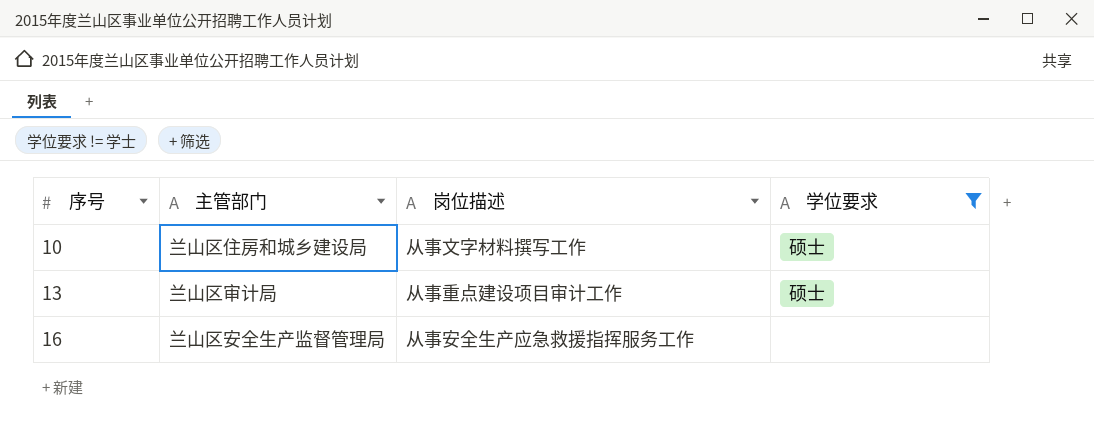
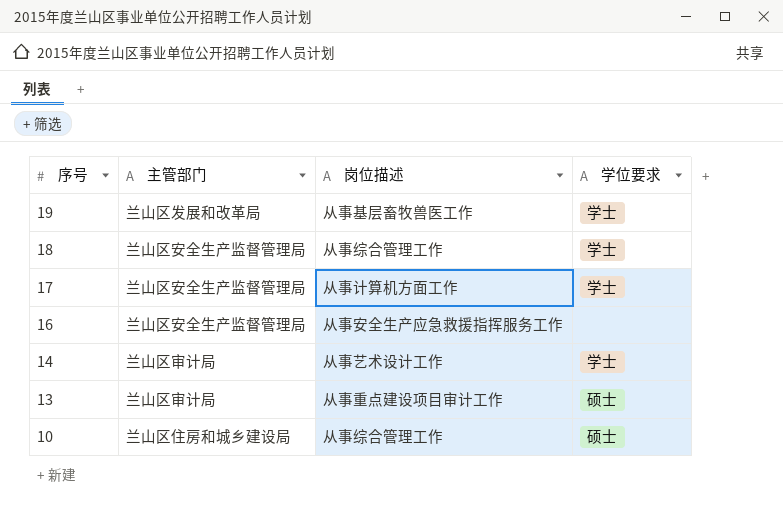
filter: 学位要求 != 学士 -> none
row order: 序号 ascending -> 序号 descending
10 | 岗位描述: 从事文字材料撰写工作 -> 从事综合管理工作

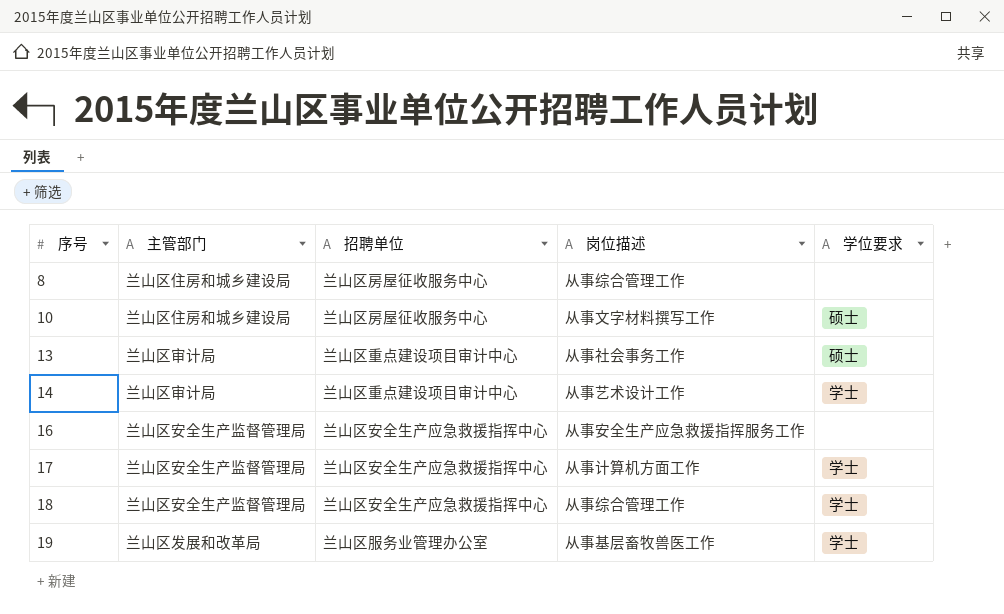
row order: 序号 descending -> 序号 ascending
column 招聘单位 | position: none -> 3
row 8: none -> 兰山区住房和城乡建设局 | 兰山区房屋征收服务中心 | 从事综合管理工作 | none
10 | 岗位描述: 从事综合管理工作 -> 从事文字材料撰写工作
13 | 岗位描述: 从事重点建设项目审计工作 -> 从事社会事务工作

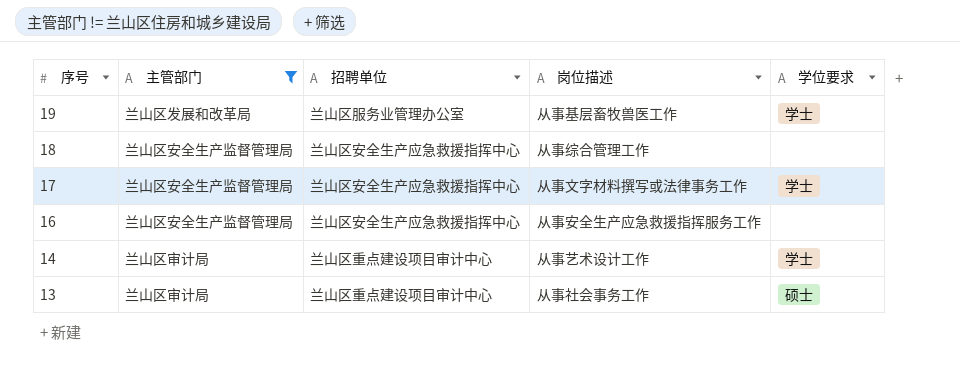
filter: none -> 主管部门 != 兰山区住房和城乡建设局
row order: 序号 ascending -> 序号 descending
18 | 学位要求: 学士 -> none
17 | 岗位描述: 从事计算机方面工作 -> 从事文字材料撰写或法律事务工作

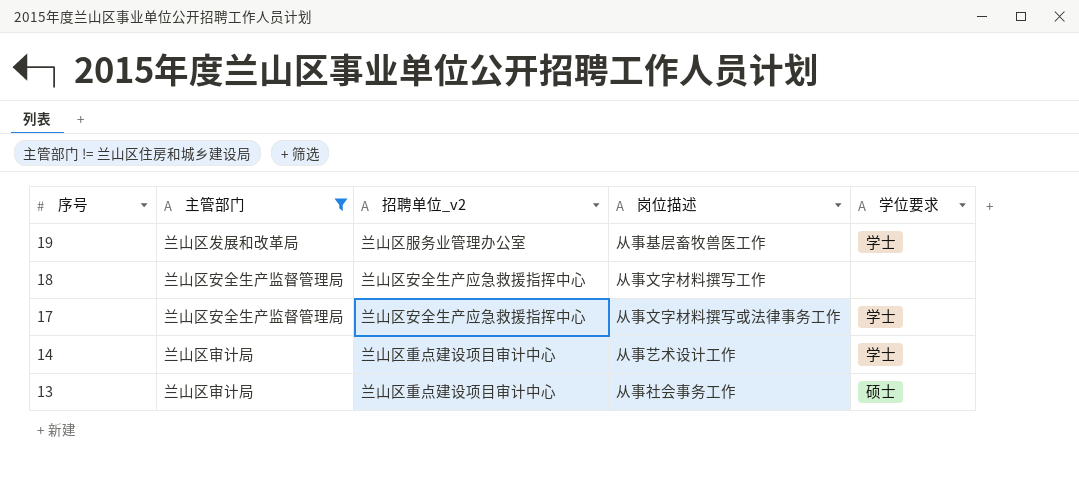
column name: 招聘单位 -> 招聘单位_v2
row 16: 兰山区安全生产监督管理局 | 兰山区安全生产应急救援指挥中心 | 从事安全生产应急救援指挥服务工作 | none -> none
18 | 岗位描述: 从事综合管理工作 -> 从事文字材料撰写工作

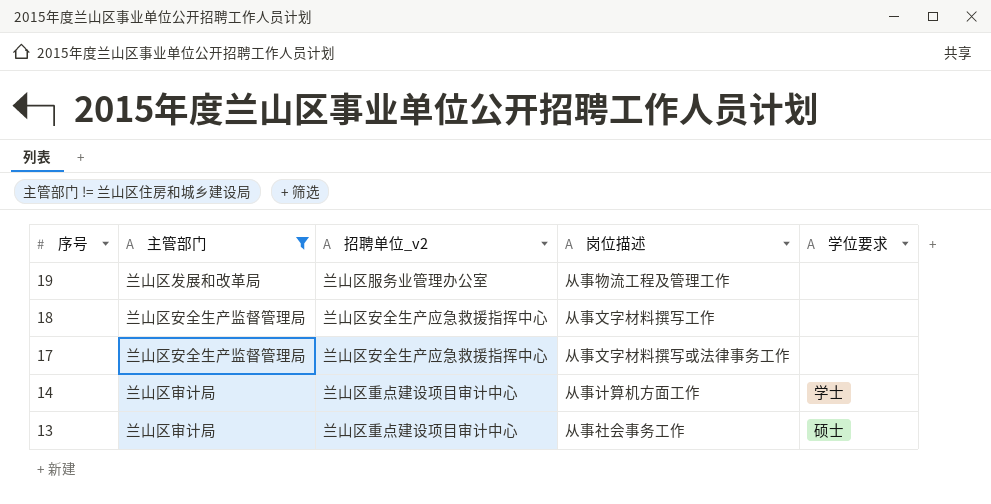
19 | 岗位描述: 从事基层畜牧兽医工作 -> 从事物流工程及管理工作
19 | 学位要求: 学士 -> none
17 | 学位要求: 学士 -> none
14 | 岗位描述: 从事艺术设计工作 -> 从事计算机方面工作

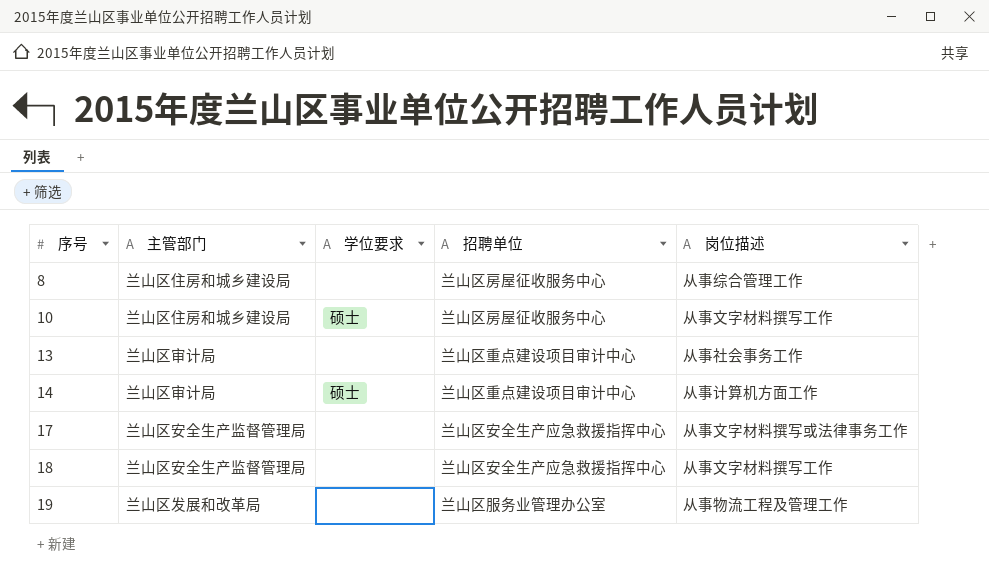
filter: 主管部门 != 兰山区住房和城乡建设局 -> none
row order: 序号 descending -> 序号 ascending
column 学位要求 | position: 5 -> 3
column name: 招聘单位_v2 -> 招聘单位
13 | 学位要求: 硕士 -> none
14 | 学位要求: 学士 -> 硕士

